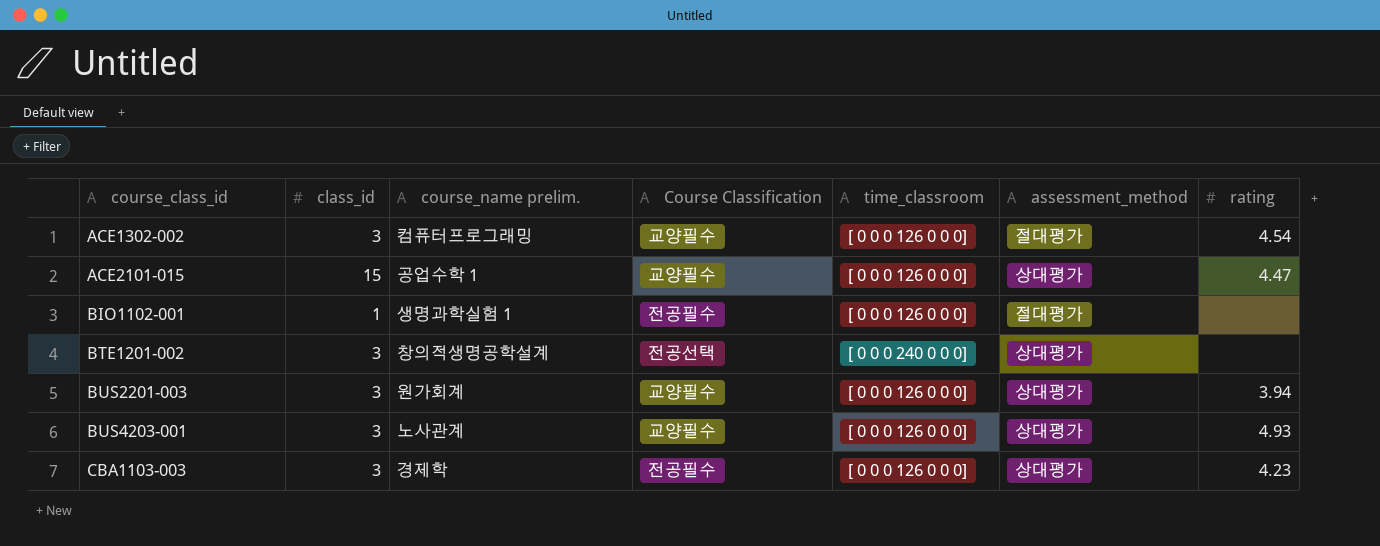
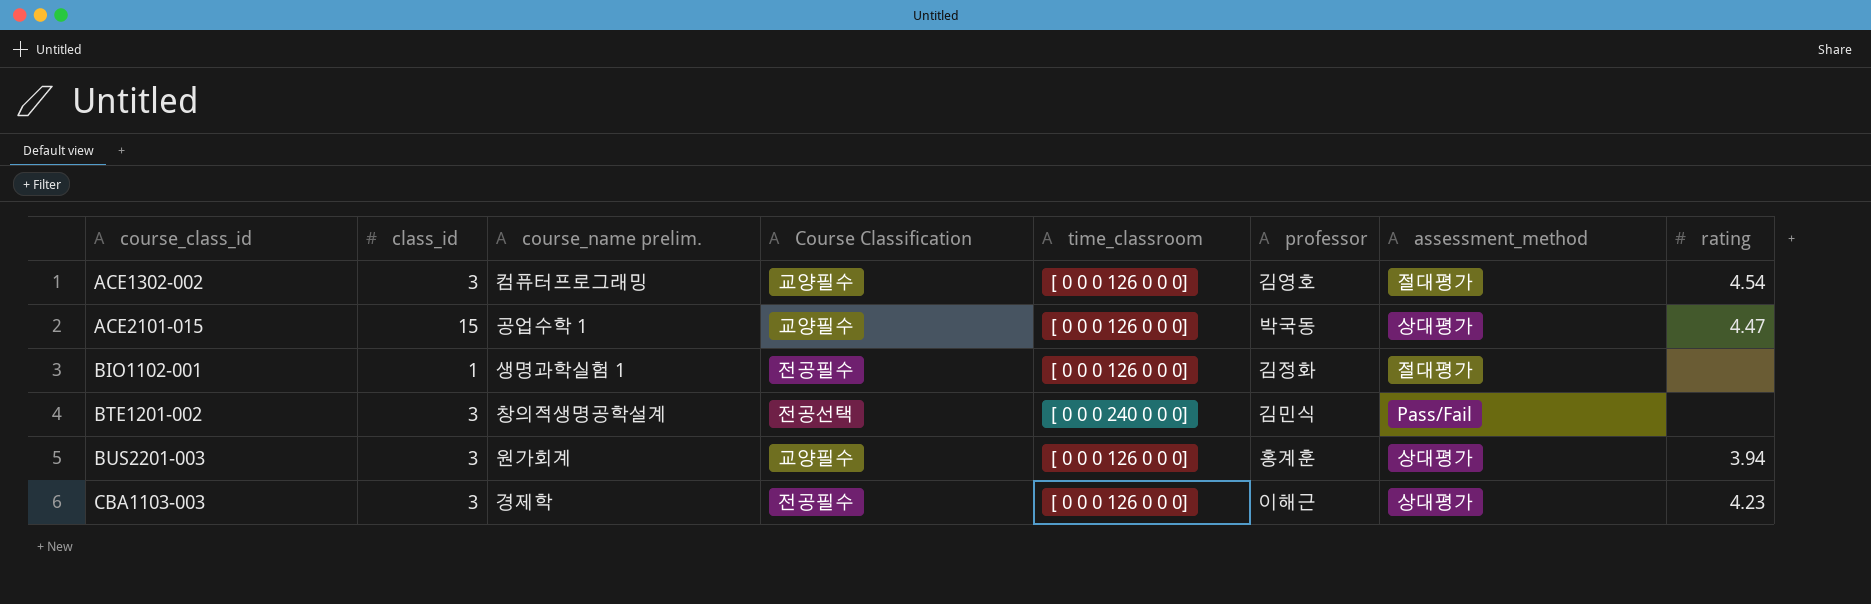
column professor | position: none -> 6
row BUS4203-001: 3 | 노사관계 | 교양필수 | [ 0 0 0 126 0 0 0] | 상대평가 | 4.93 -> none
BTE1201-002 | assessment_method: 상대평가 -> Pass/Fail

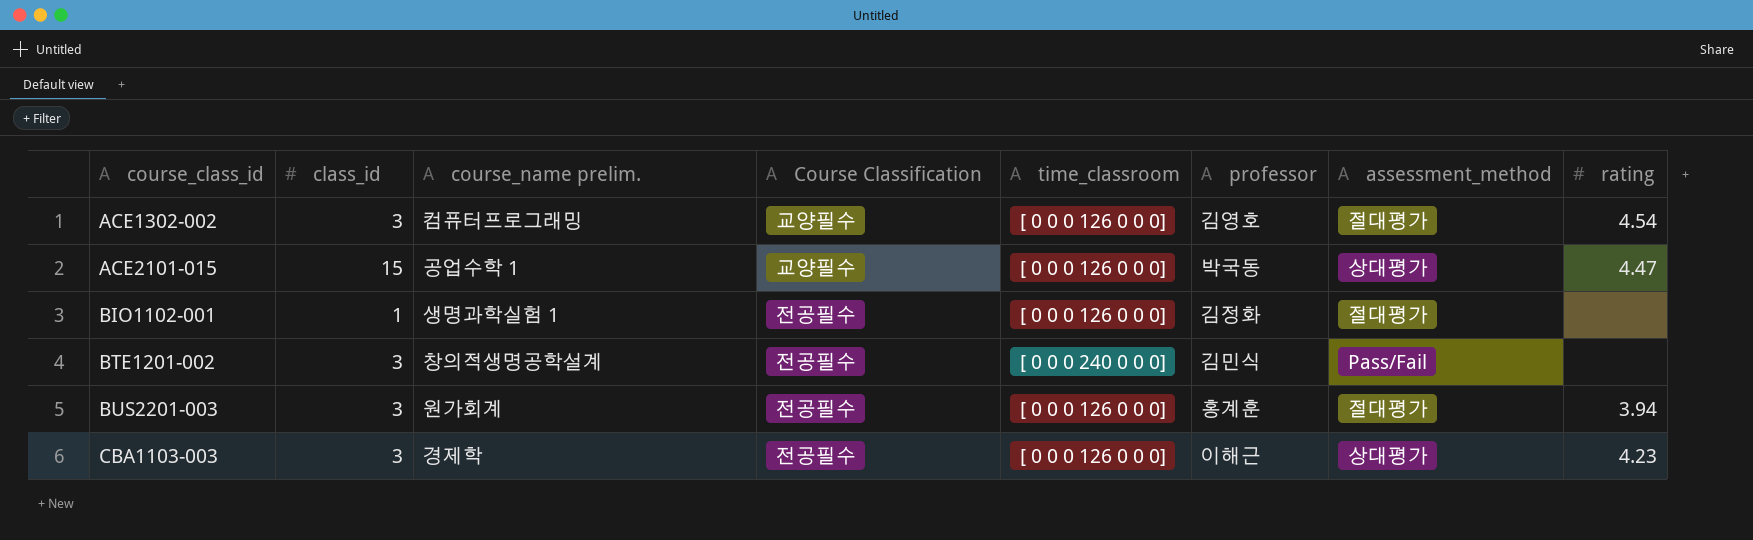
BTE1201-002 | Course Classification: 전공선택 -> 전공필수
BUS2201-003 | Course Classification: 교양필수 -> 전공필수
BUS2201-003 | assessment_method: 상대평가 -> 절대평가

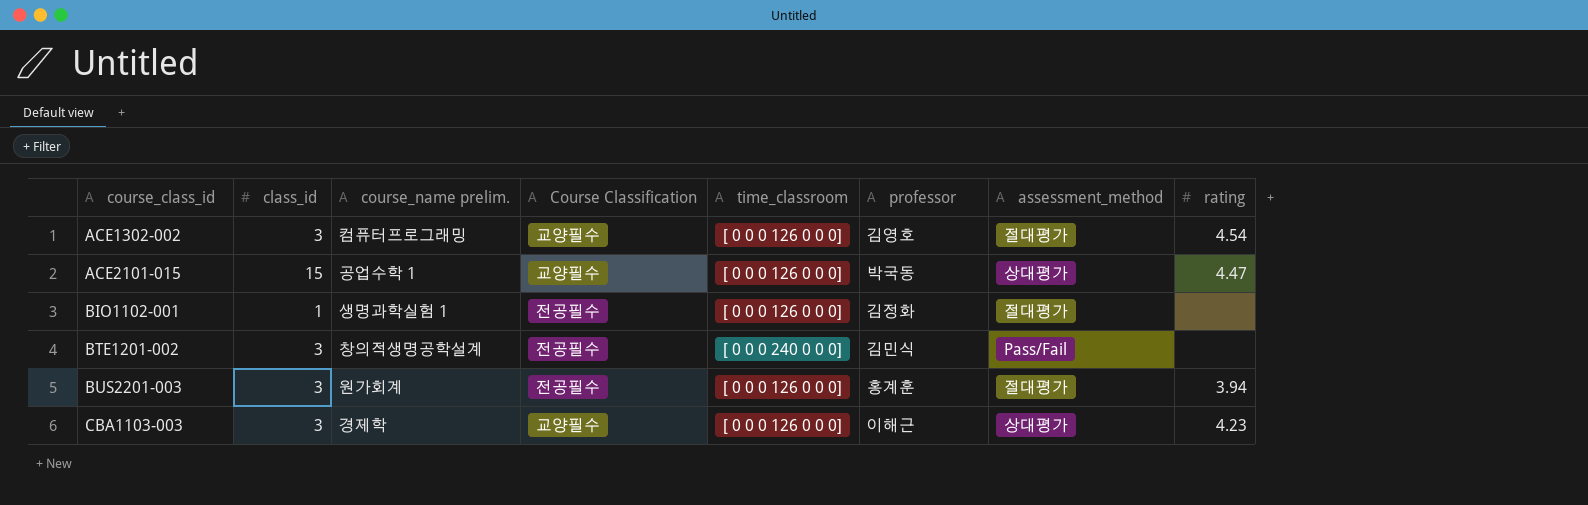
CBA1103-003 | Course Classification: 전공필수 -> 교양필수

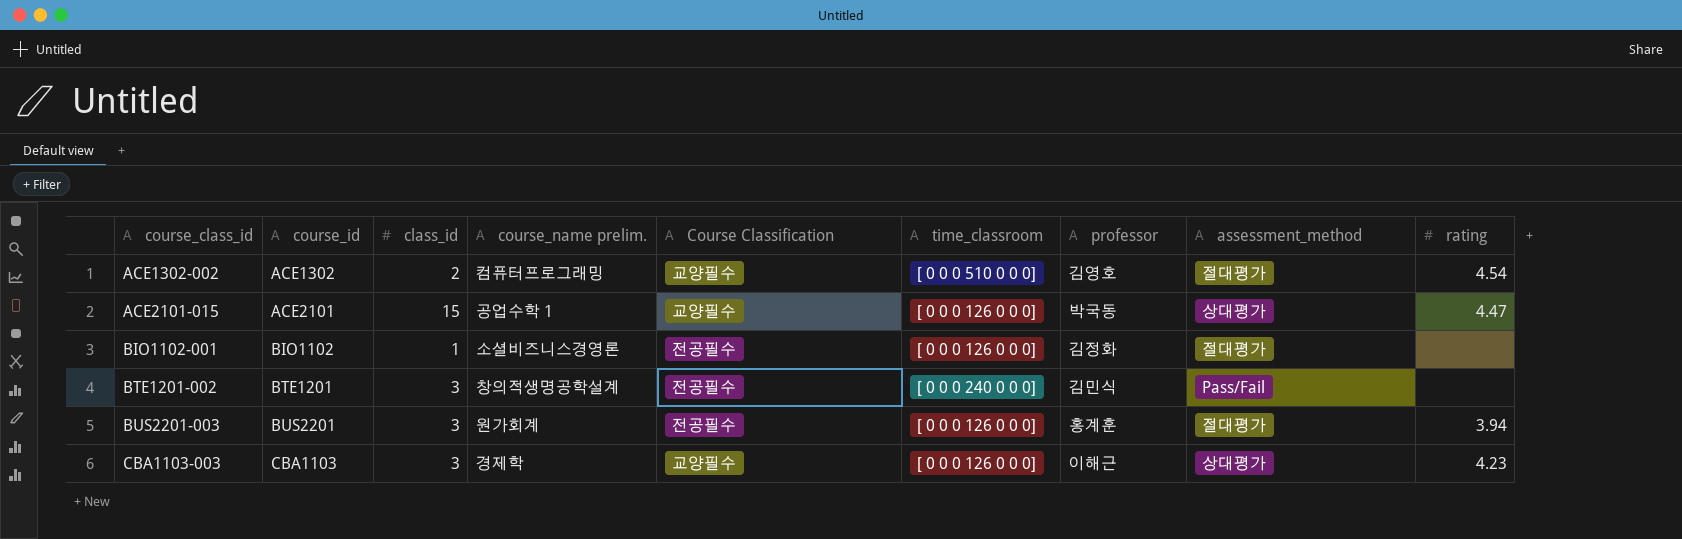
column course_id | position: none -> 2
ACE1302-002 | class_id: 3 -> 2
ACE1302-002 | time_classroom: [ 0 0 0 126 0 0 0] -> [ 0 0 0 510 0 0 0]
BIO1102-001 | course_name prelim.: 생명과학실험 1 -> 소셜비즈니스경영론

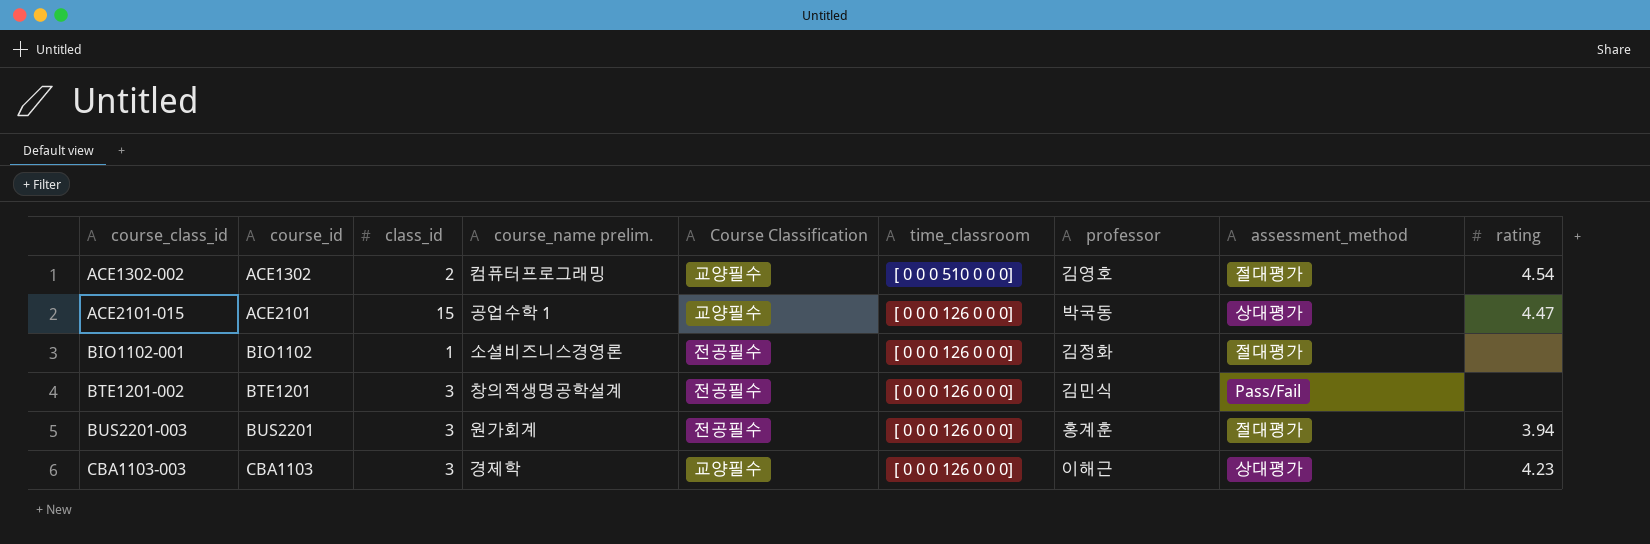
BTE1201-002 | time_classroom: [ 0 0 0 240 0 0 0] -> [ 0 0 0 126 0 0 0]

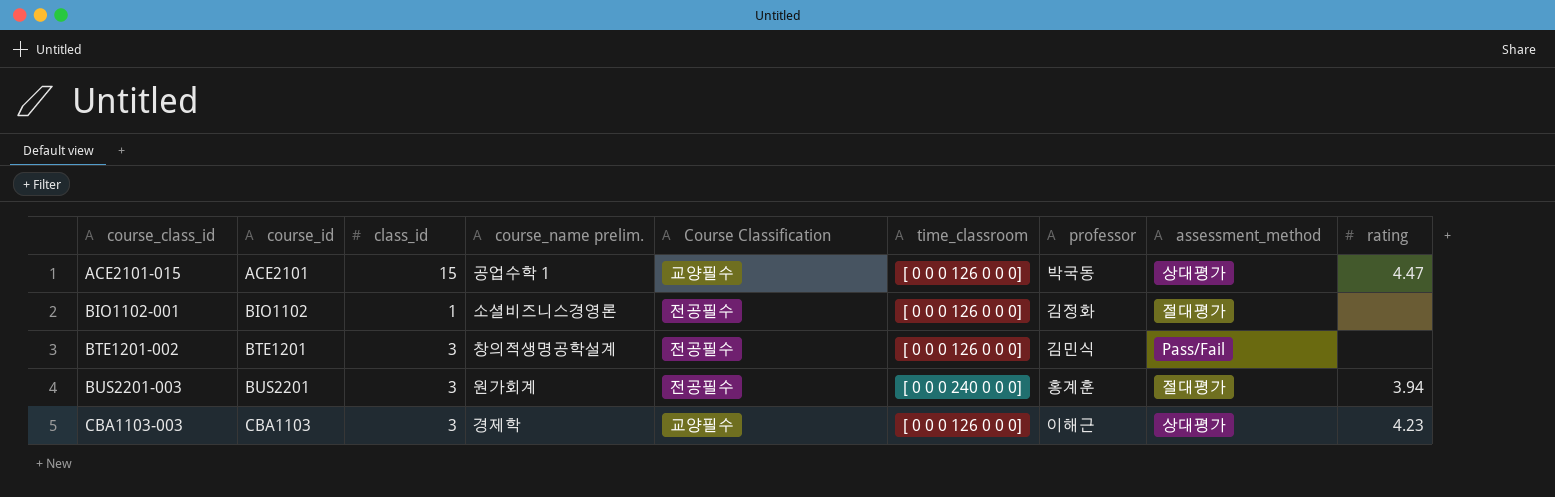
row ACE1302-002: ACE1302 | 2 | 컴퓨터프로그래밍 | 교양필수 | [ 0 0 0 510 0 0 0] | 김영호 | 절대평가 | 4.54 -> none
BUS2201-003 | time_classroom: [ 0 0 0 126 0 0 0] -> [ 0 0 0 240 0 0 0]

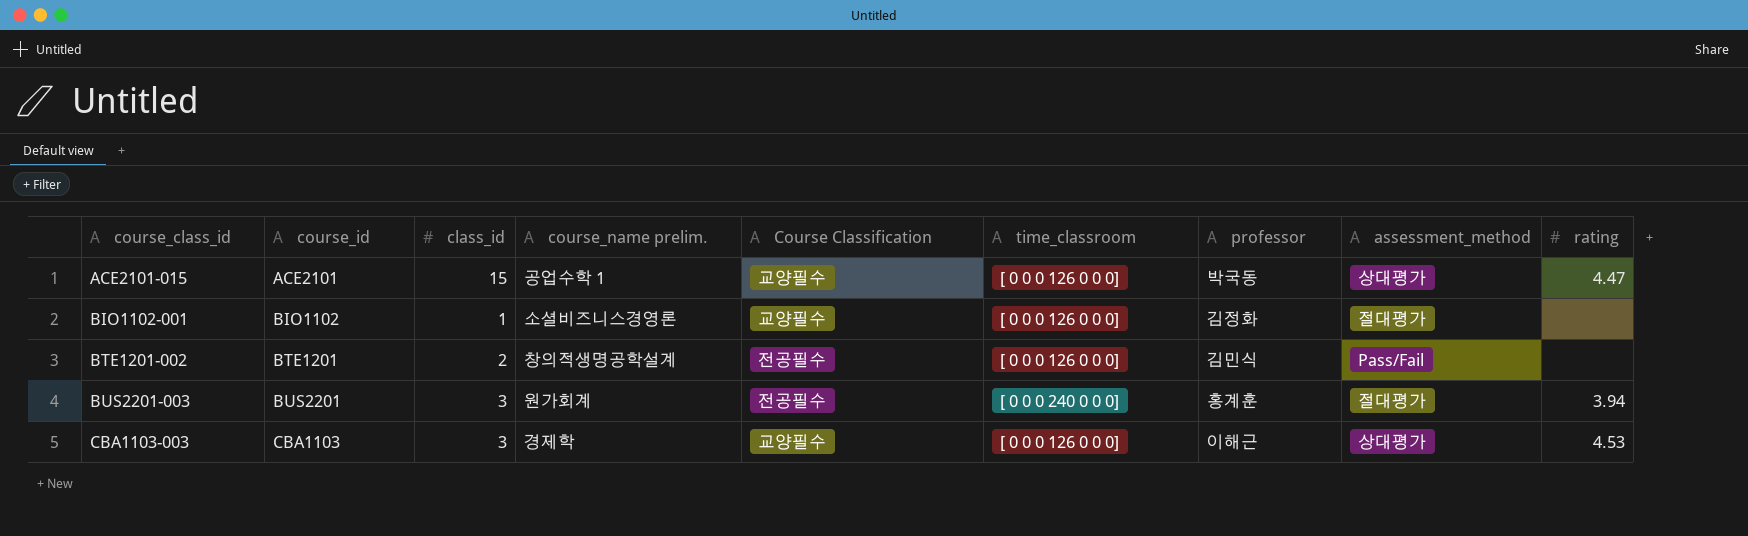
BIO1102-001 | Course Classification: 전공필수 -> 교양필수
BTE1201-002 | class_id: 3 -> 2
CBA1103-003 | rating: 4.23 -> 4.53

